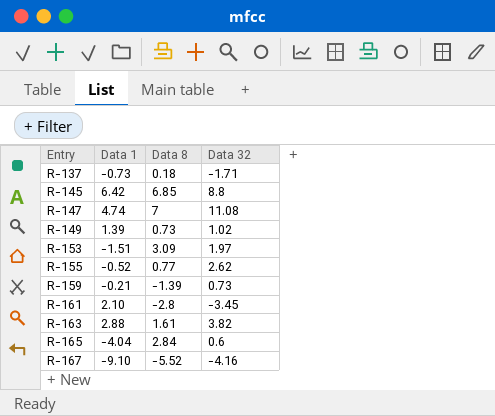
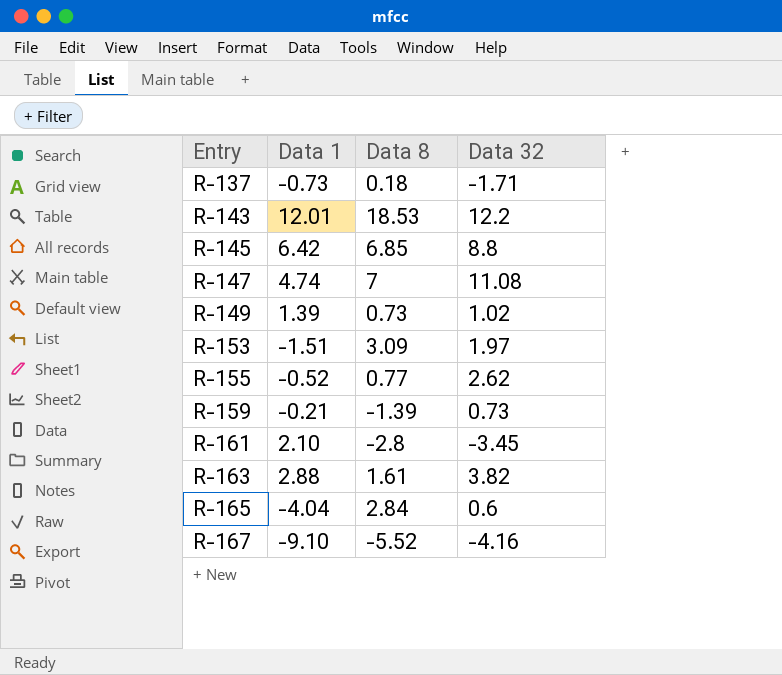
row R-143: none -> 12.01 | 18.53 | 12.2

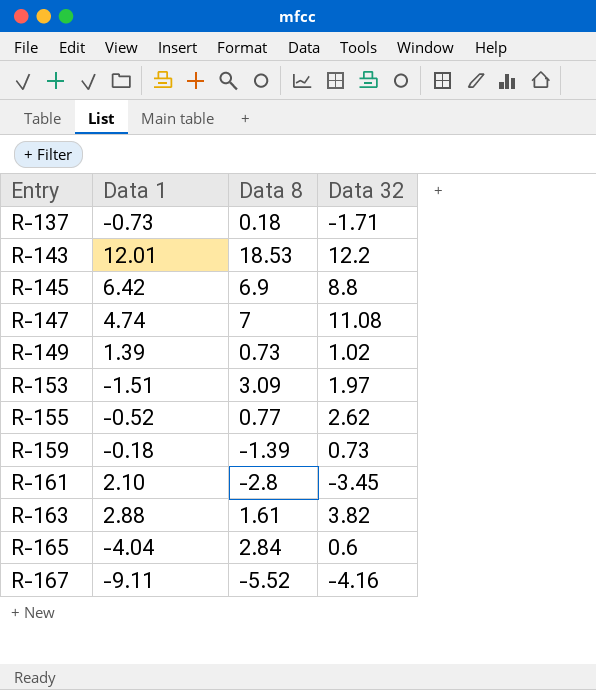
R-145 | Data 8: 6.85 -> 6.9
R-159 | Data 1: -0.21 -> -0.18
R-167 | Data 1: -9.10 -> -9.11

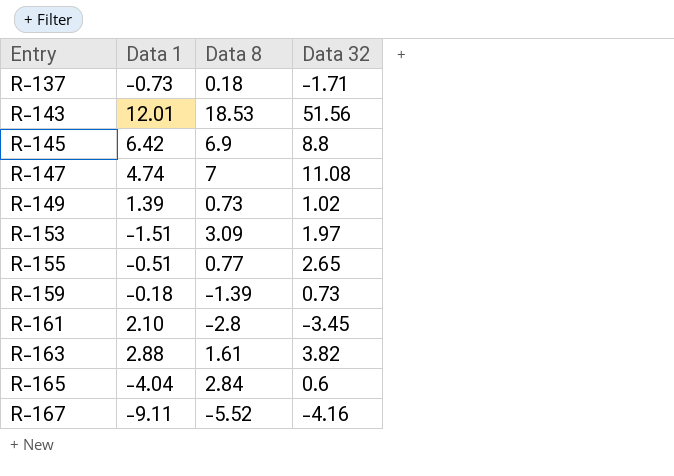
R-143 | Data 32: 12.2 -> 51.56
R-155 | Data 1: -0.52 -> -0.51
R-155 | Data 32: 2.62 -> 2.65

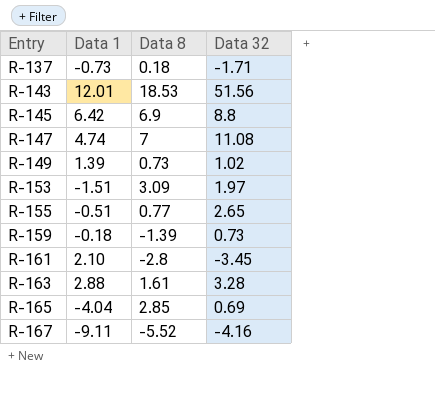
R-163 | Data 32: 3.82 -> 3.28
R-165 | Data 8: 2.84 -> 2.85
R-165 | Data 32: 0.6 -> 0.69

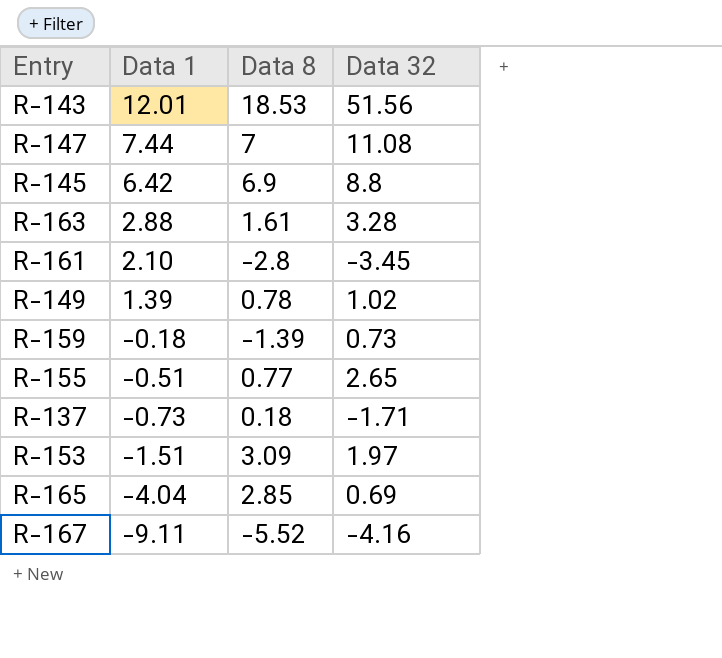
row order: Entry ascending -> Data 1 descending
R-147 | Data 1: 4.74 -> 7.44
R-149 | Data 8: 0.73 -> 0.78

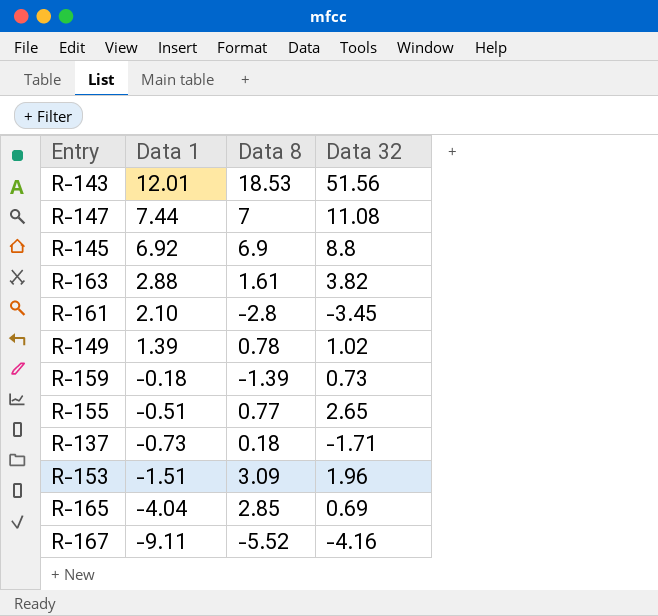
R-145 | Data 1: 6.42 -> 6.92
R-163 | Data 32: 3.28 -> 3.82
R-153 | Data 32: 1.97 -> 1.96

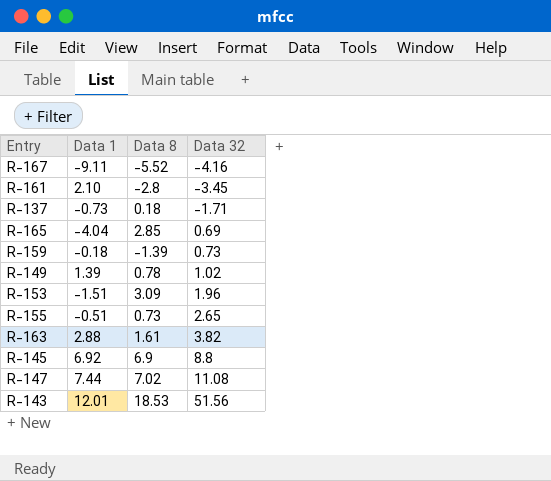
row order: Data 1 descending -> Data 32 ascending
R-155 | Data 8: 0.77 -> 0.73
R-147 | Data 8: 7 -> 7.02

